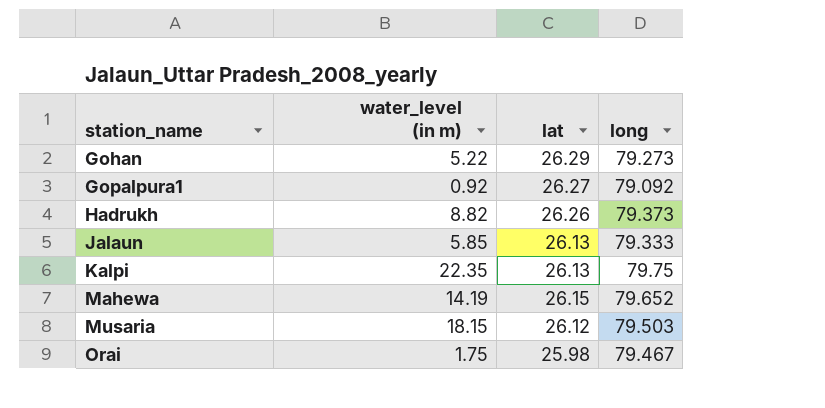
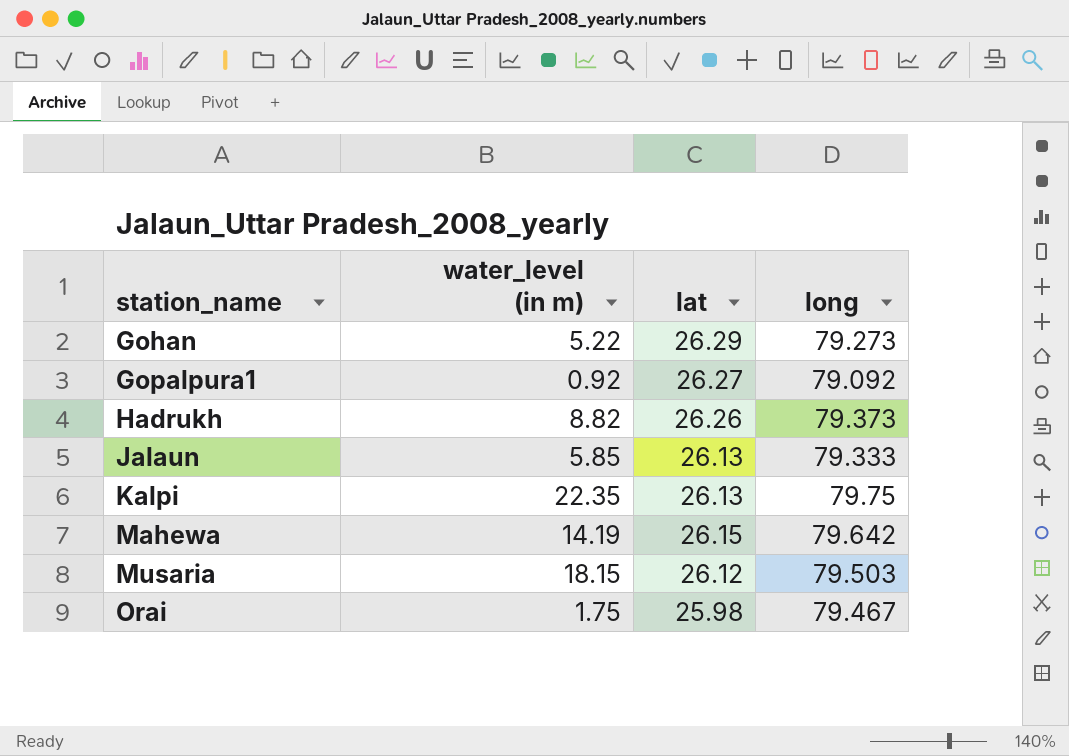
Mahewa | long: 79.652 -> 79.642

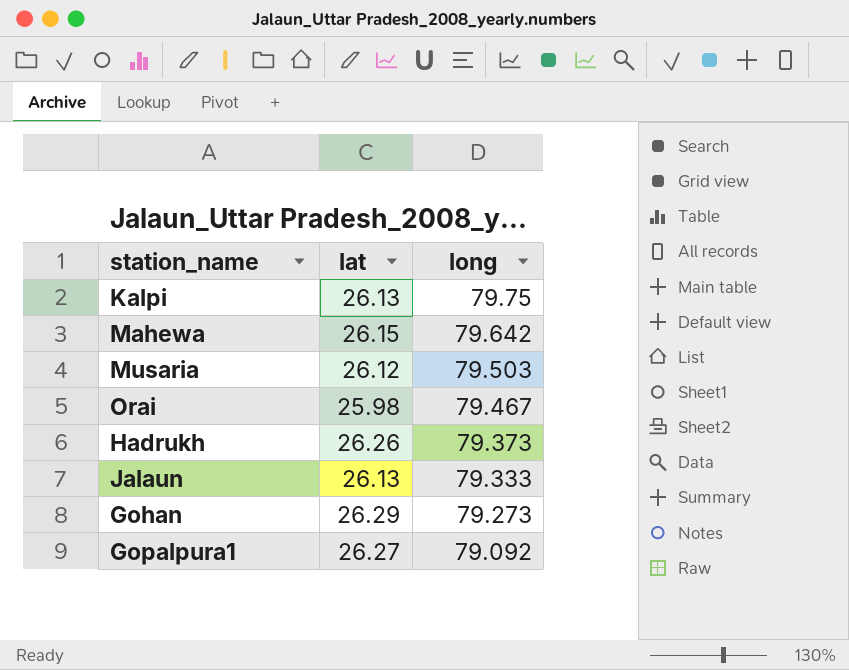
row order: station_name ascending -> long descending
column water_level (in m) | position: 2 -> none

